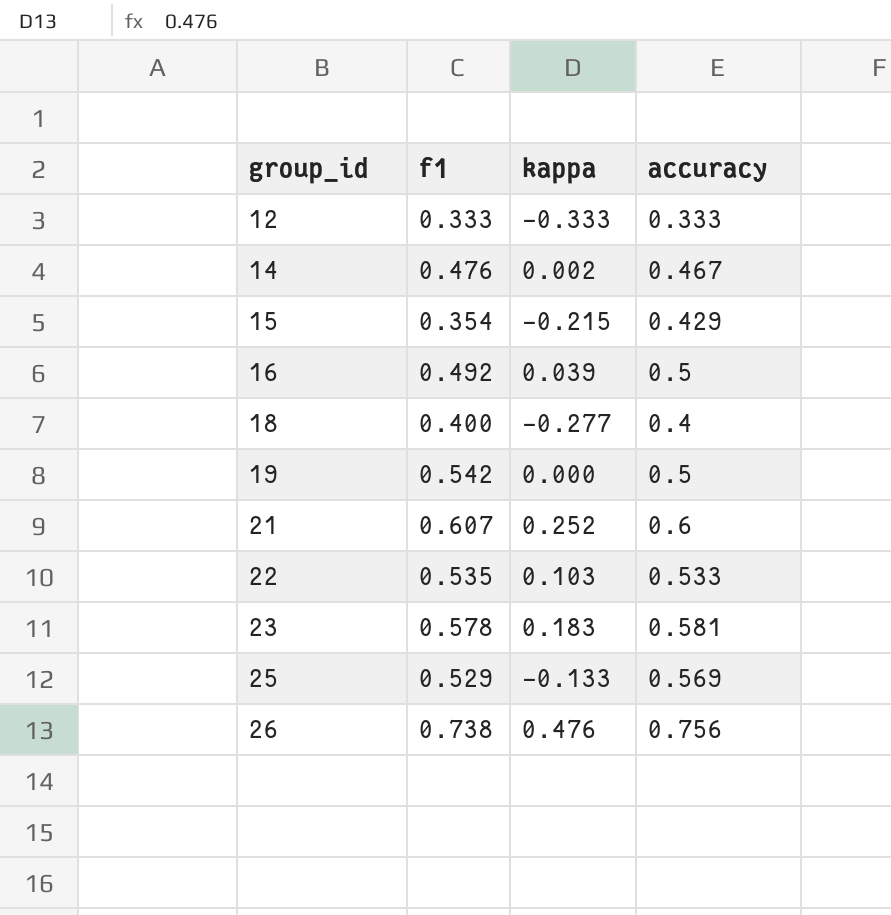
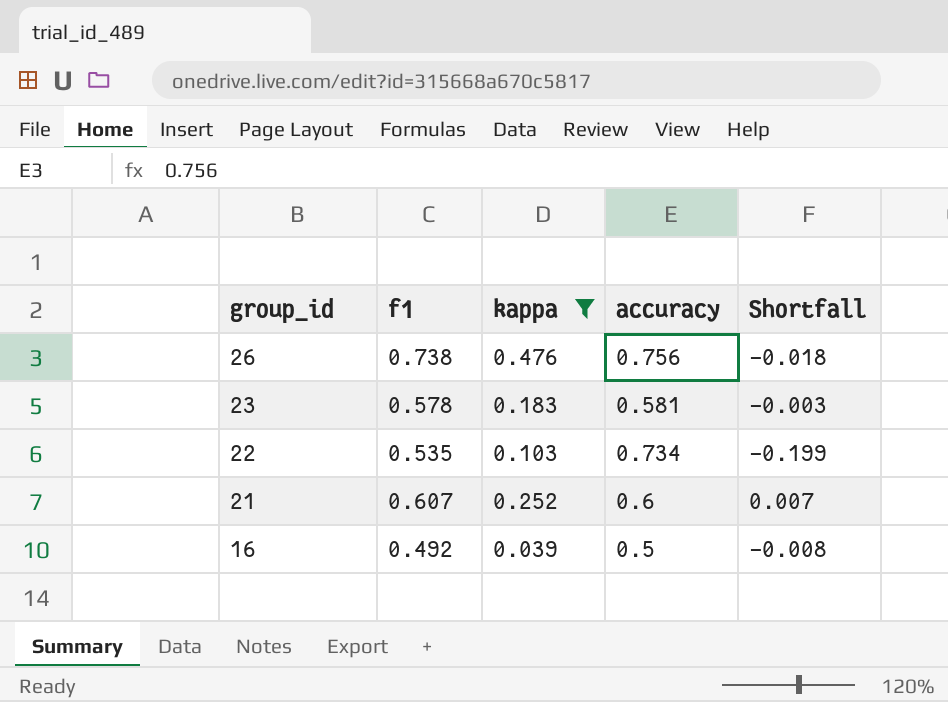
filter: none -> kappa >= 0.039
row order: group_id ascending -> group_id descending
column Shortfall | formula: none -> [f1] - [accuracy]
22 | accuracy: 0.533 -> 0.734

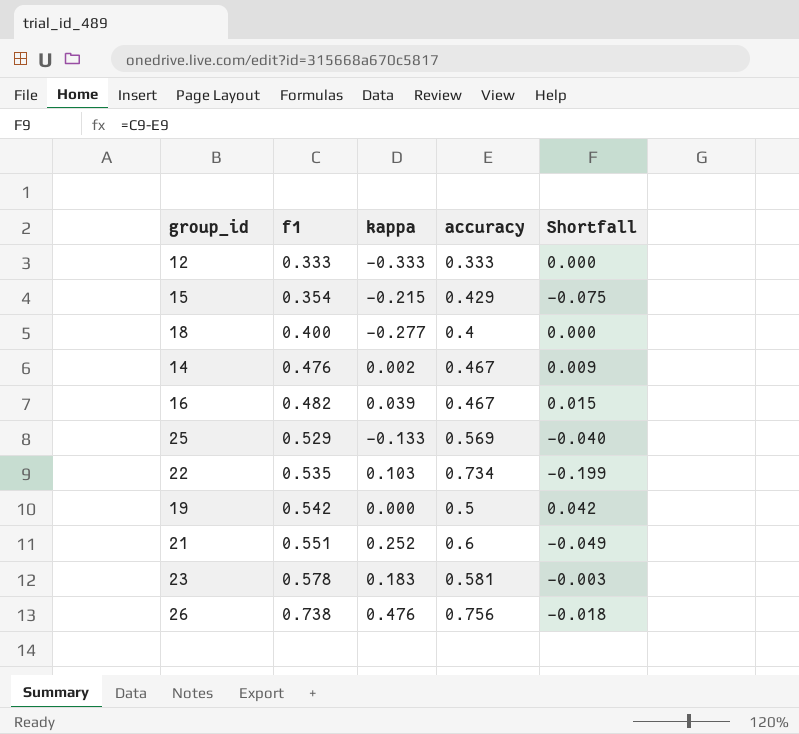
filter: kappa >= 0.039 -> none
row order: group_id descending -> f1 ascending
16 | f1: 0.492 -> 0.482
16 | accuracy: 0.5 -> 0.467
16 | Shortfall: -0.008 -> 0.015
21 | f1: 0.607 -> 0.551
21 | Shortfall: 0.007 -> -0.049

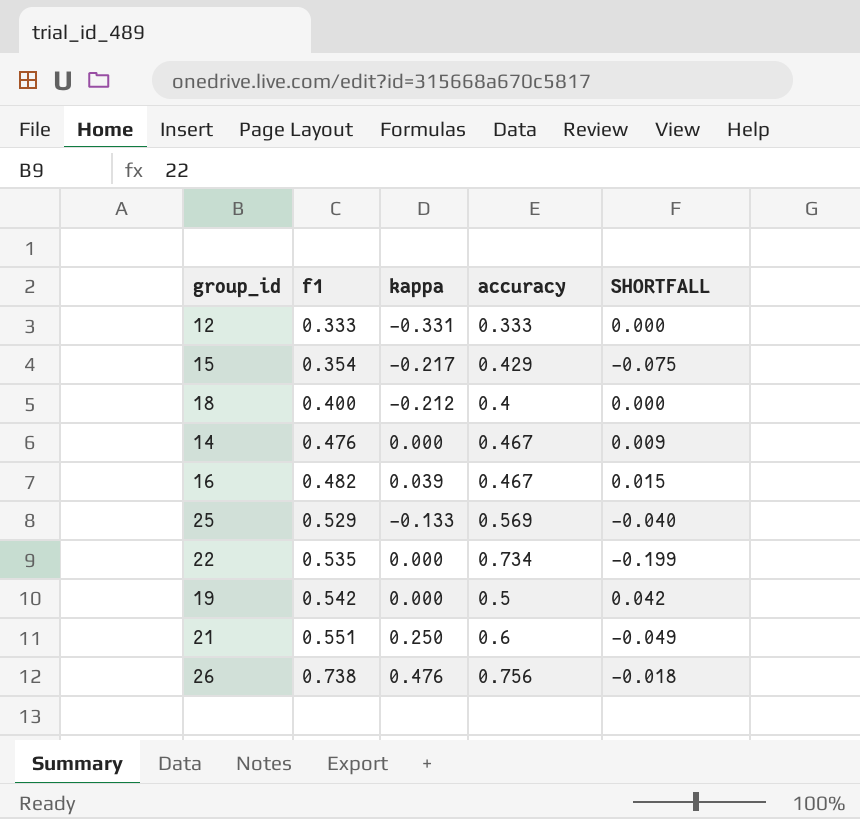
column name: Shortfall -> SHORTFALL
row 23: 0.578 | 0.183 | 0.581 | -0.003 -> none
12 | kappa: -0.333 -> -0.331
15 | kappa: -0.215 -> -0.217
18 | kappa: -0.277 -> -0.212
14 | kappa: 0.002 -> 0.000
22 | kappa: 0.103 -> 0.000
21 | kappa: 0.252 -> 0.250

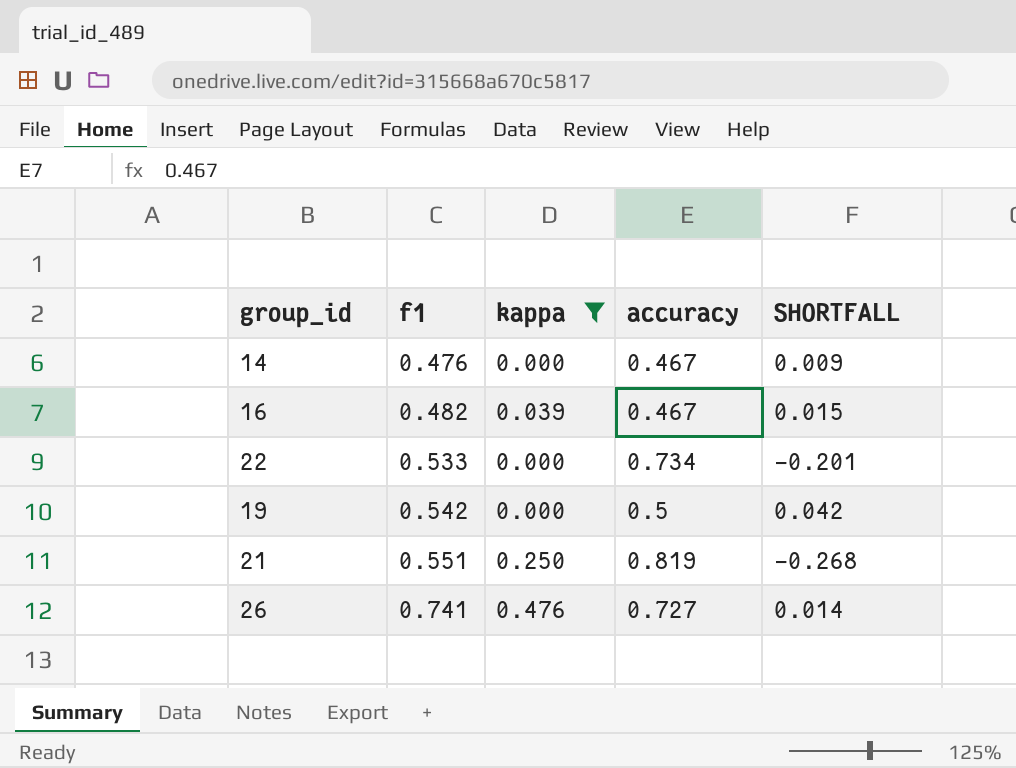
filter: none -> kappa >= 0.000
22 | f1: 0.535 -> 0.533
22 | SHORTFALL: -0.199 -> -0.201
21 | accuracy: 0.6 -> 0.819
21 | SHORTFALL: -0.049 -> -0.268
26 | f1: 0.738 -> 0.741
26 | accuracy: 0.756 -> 0.727
26 | SHORTFALL: -0.018 -> 0.014

